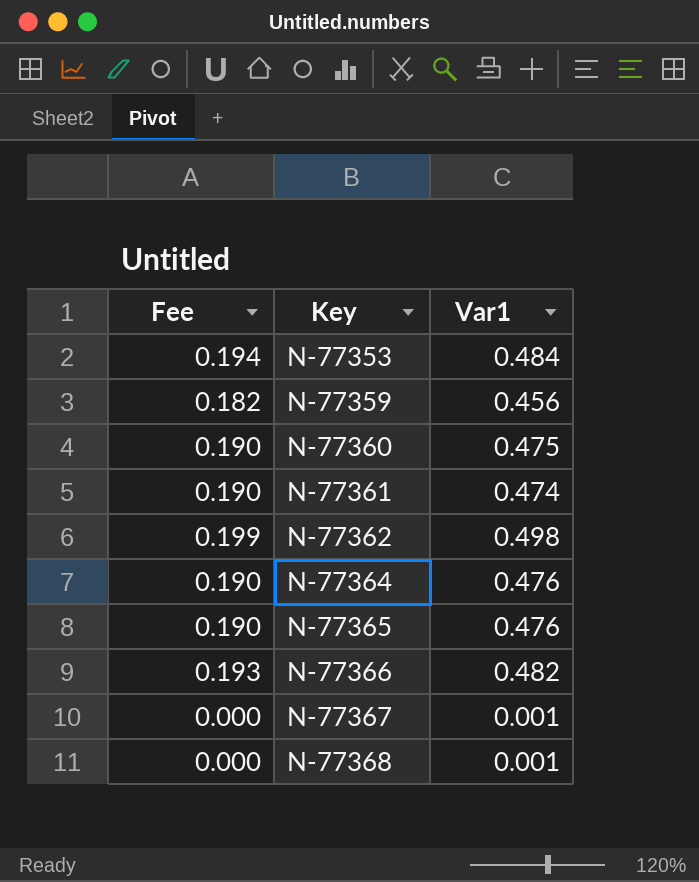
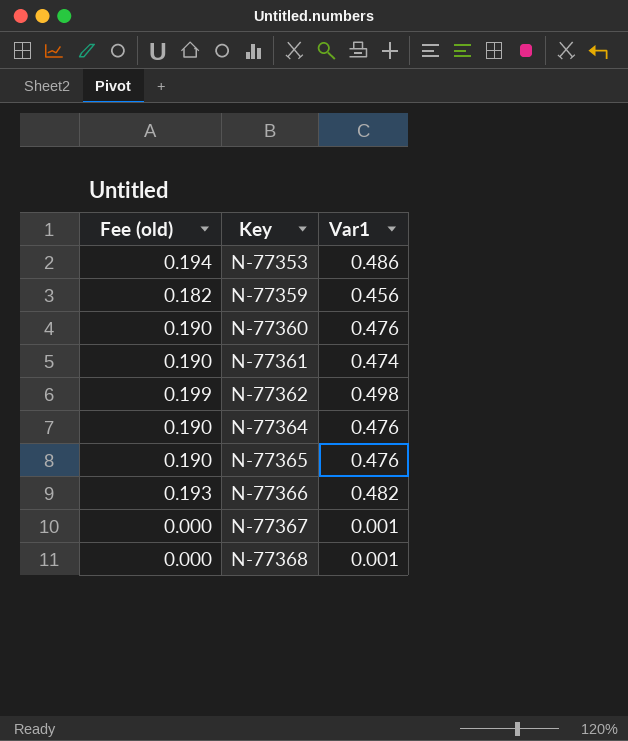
column name: Fee -> Fee (old)
N-77353 | Var1: 0.484 -> 0.486
N-77360 | Var1: 0.475 -> 0.476

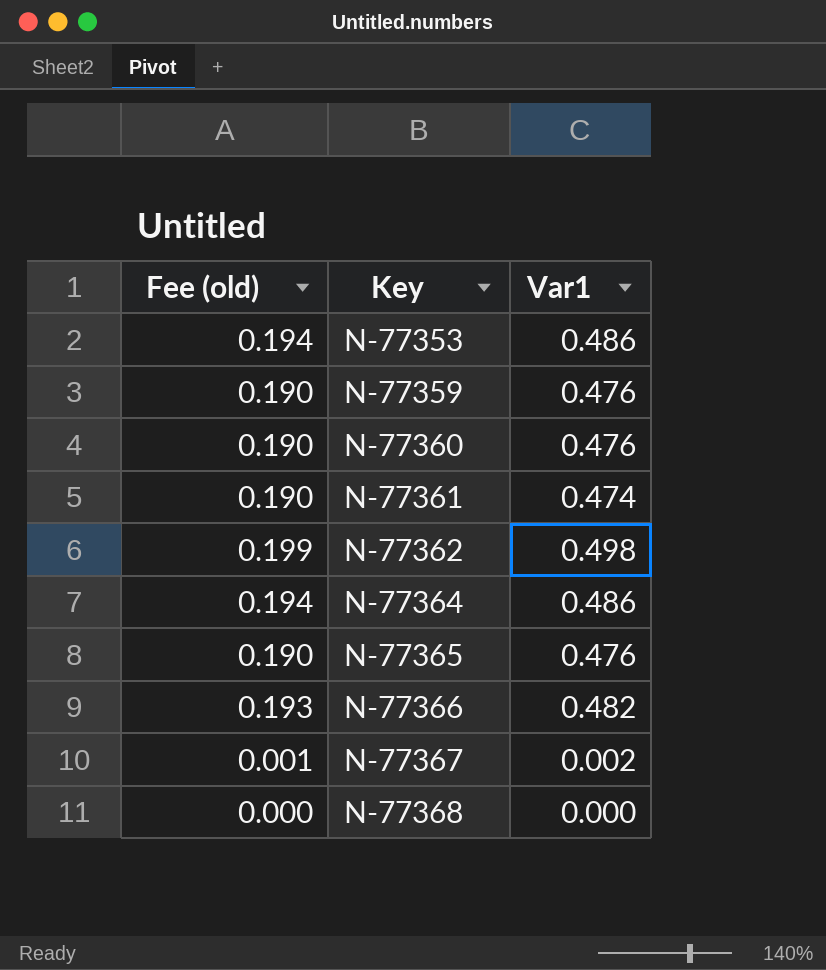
N-77359 | Fee (old): 0.182 -> 0.190
N-77359 | Var1: 0.456 -> 0.476
N-77364 | Fee (old): 0.190 -> 0.194
N-77364 | Var1: 0.476 -> 0.486
N-77367 | Fee (old): 0.000 -> 0.001
N-77367 | Var1: 0.001 -> 0.002
N-77368 | Var1: 0.001 -> 0.000

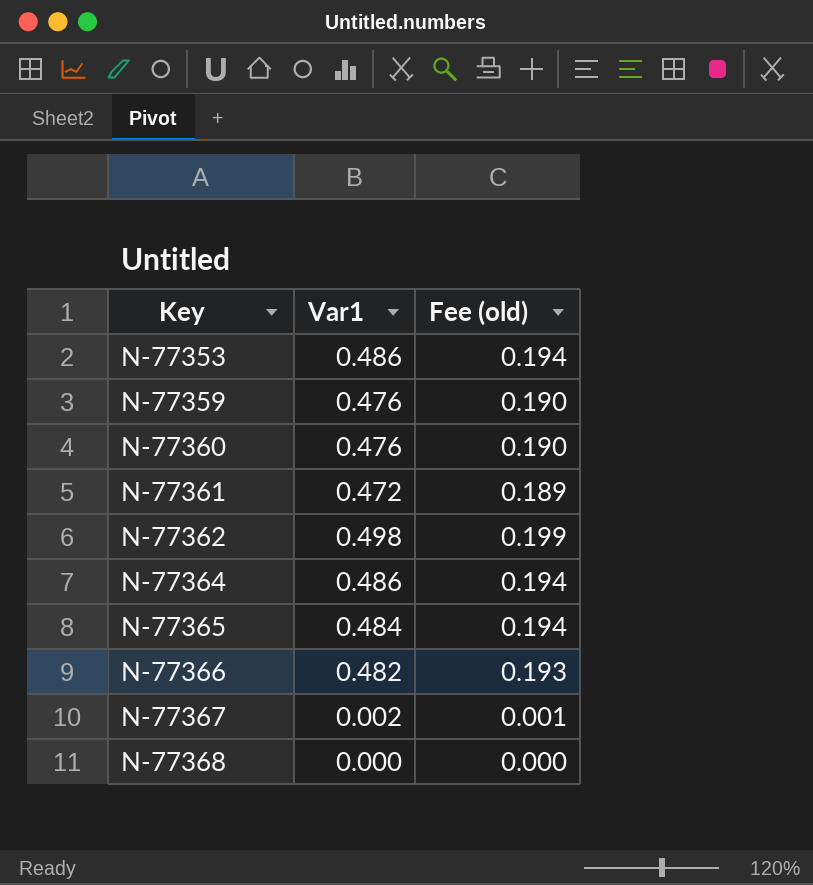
column Fee (old) | position: 1 -> 3
N-77361 | Var1: 0.474 -> 0.472
N-77361 | Fee (old): 0.190 -> 0.189
N-77365 | Var1: 0.476 -> 0.484
N-77365 | Fee (old): 0.190 -> 0.194

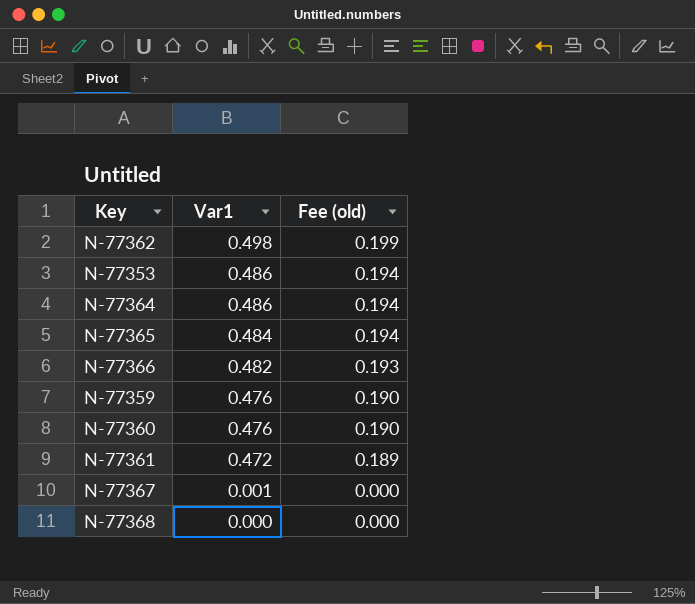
row order: Key ascending -> Var1 descending
N-77367 | Var1: 0.002 -> 0.001
N-77367 | Fee (old): 0.001 -> 0.000

